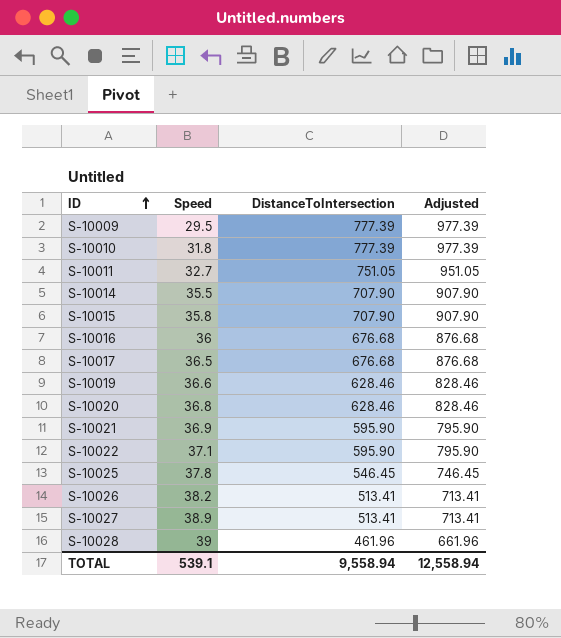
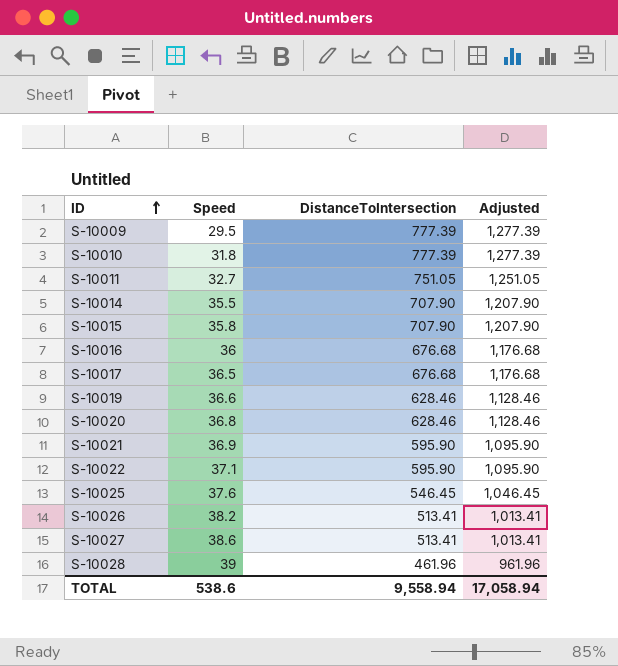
column Adjusted | formula: [DistanceToIntersection] + 200 -> [DistanceToIntersection] + 500
S-10025 | Speed: 37.8 -> 37.6
S-10027 | Speed: 38.9 -> 38.6
TOTAL | Speed: 539.1 -> 538.6
TOTAL | Adjusted: 12,558.94 -> 17,058.94

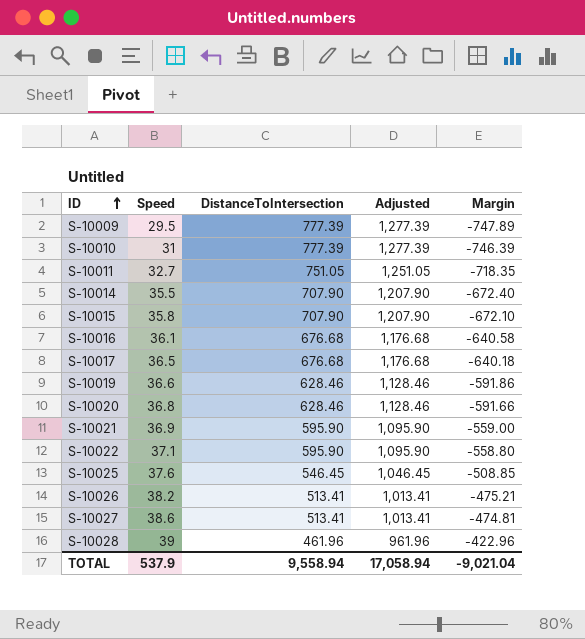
column Margin | formula: none -> [Speed] - [DistanceToIntersection]
S-10010 | Speed: 31.8 -> 31
S-10016 | Speed: 36 -> 36.1
TOTAL | Speed: 538.6 -> 537.9

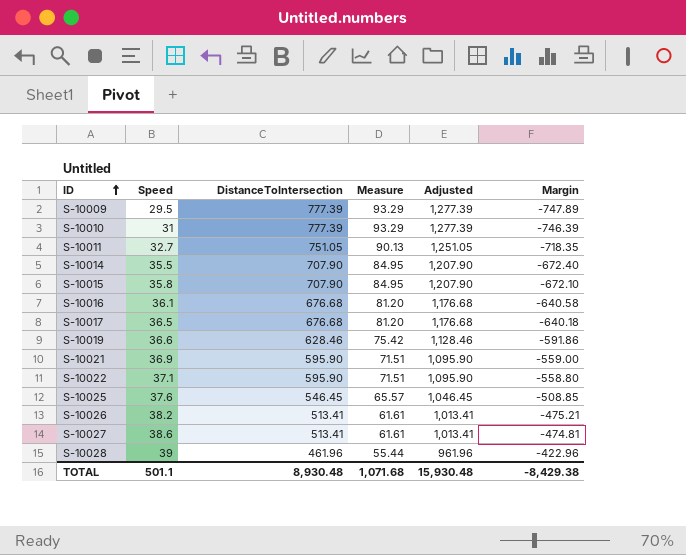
column Measure | formula: none -> [DistanceToIntersection] * 0.12
row S-10020: 36.8 | 628.46 | 1,128.46 | -591.66 -> none
TOTAL | Speed: 537.9 -> 501.1
TOTAL | DistanceToIntersection: 9,558.94 -> 8,930.48
TOTAL | Adjusted: 17,058.94 -> 15,930.48
TOTAL | Margin: -9,021.04 -> -8,429.38

